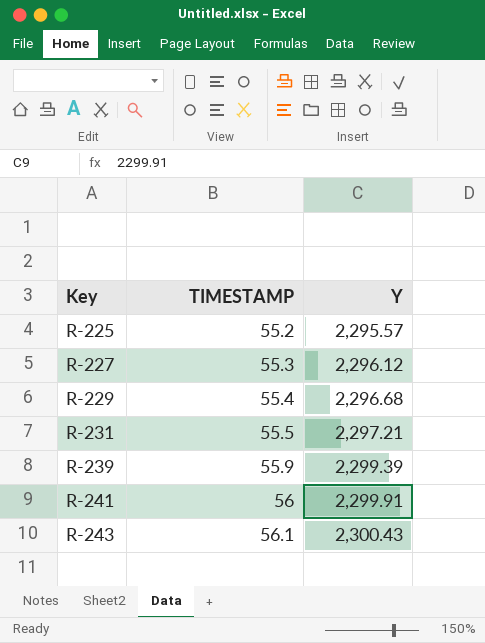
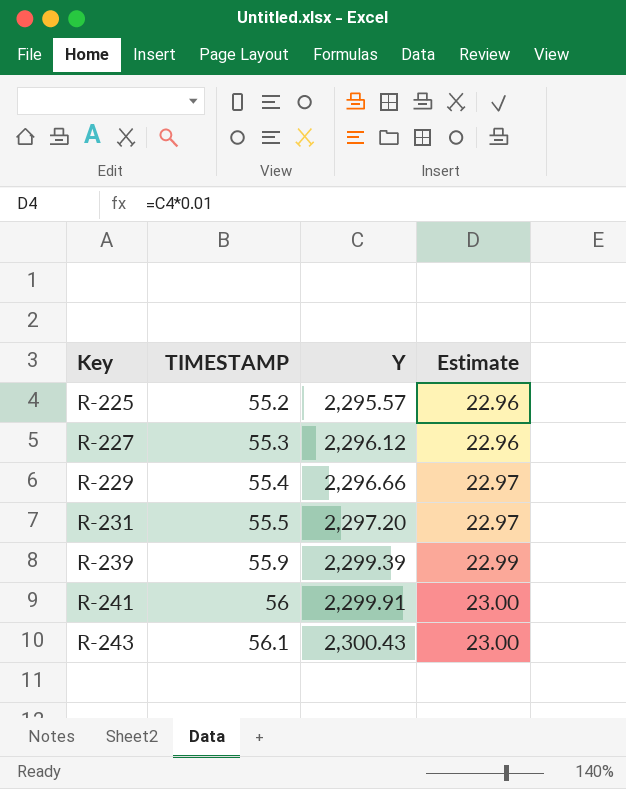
column Estimate | formula: none -> [Y] * 0.01
R-229 | Y: 2,296.68 -> 2,296.66
R-231 | Y: 2,297.21 -> 2,297.20

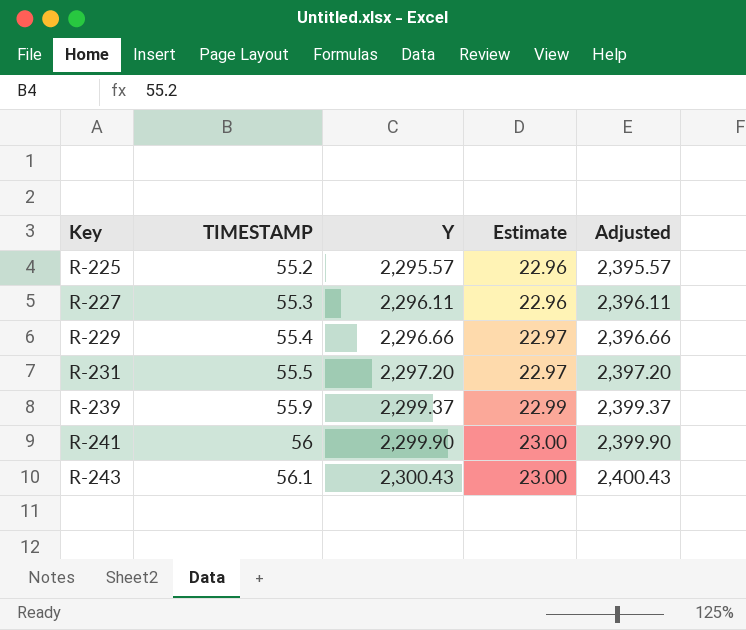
column Adjusted | formula: none -> [Y] + 100
R-227 | Y: 2,296.12 -> 2,296.11
R-239 | Y: 2,299.39 -> 2,299.37
R-241 | Y: 2,299.91 -> 2,299.90

